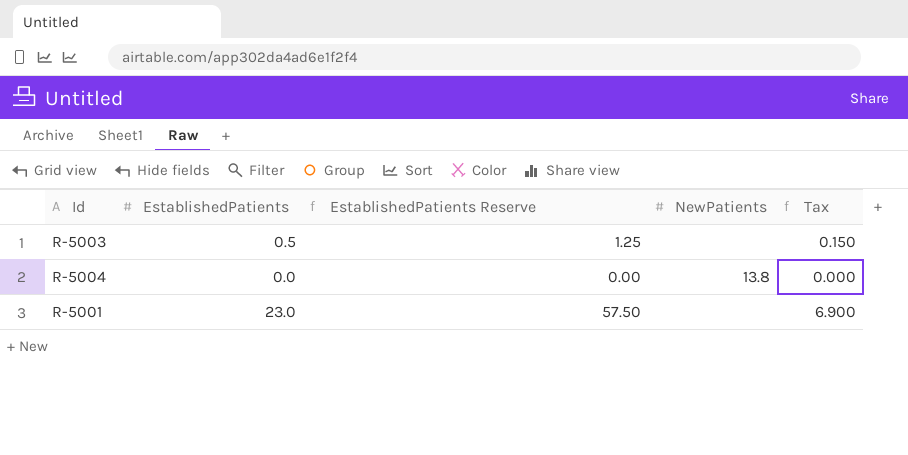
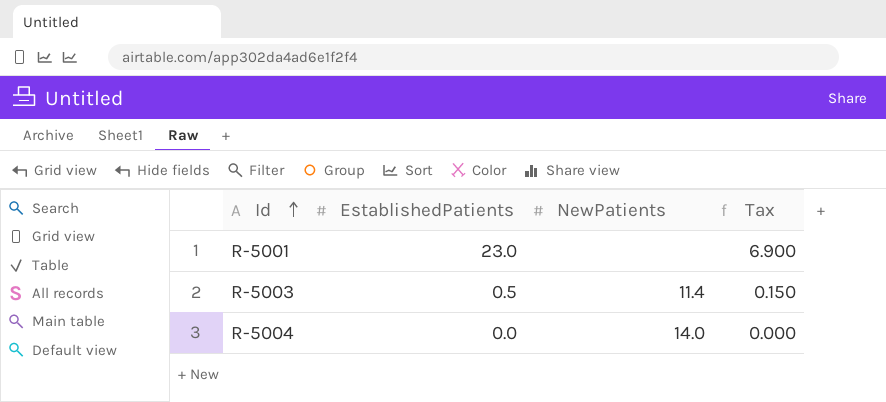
row order: none -> Id ascending
column EstablishedPatients Reserve | formula: [EstablishedPatients] * 2.5 -> none
R-5003 | NewPatients: none -> 11.4
R-5004 | NewPatients: 13.8 -> 14.0

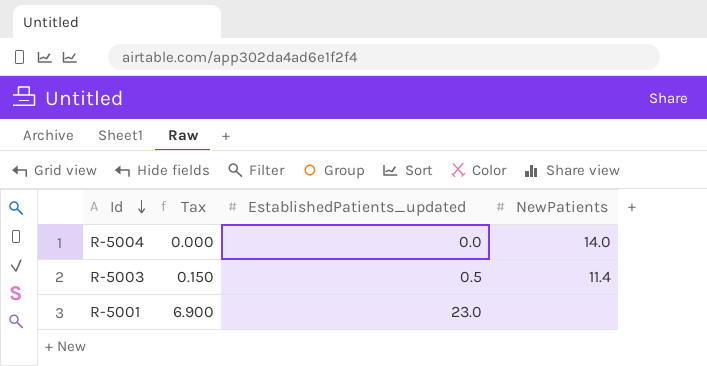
row order: Id ascending -> Id descending
column Tax | position: 4 -> 2
column name: EstablishedPatients -> EstablishedPatients_updated

